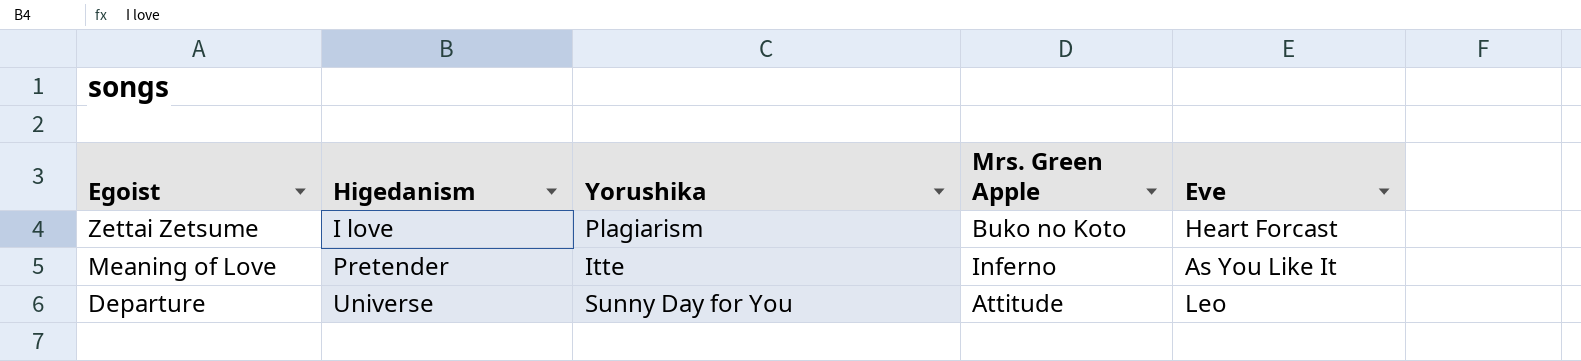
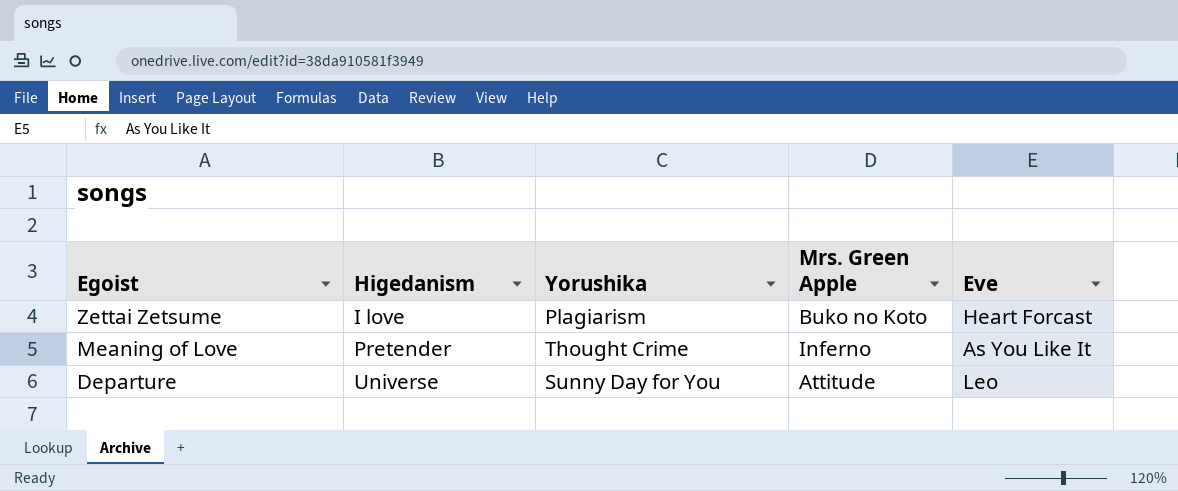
Meaning of Love | Yorushika: Itte -> Thought Crime

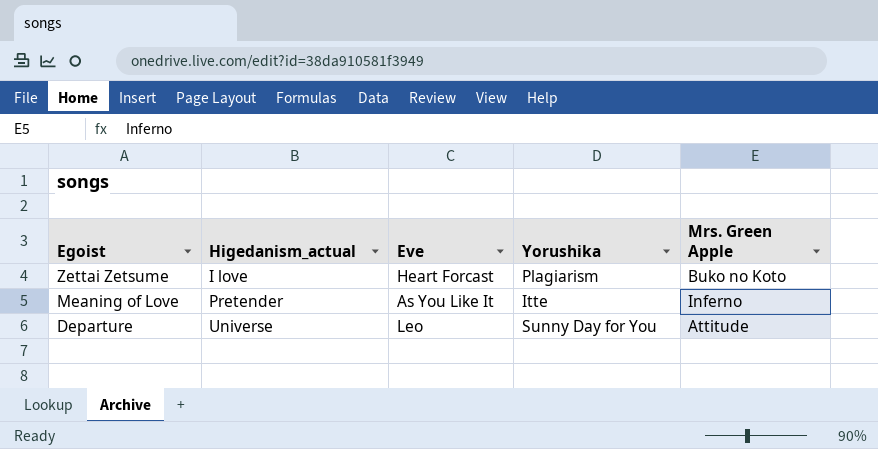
column name: Higedanism -> Higedanism_actual
column Eve | position: 5 -> 3
Meaning of Love | Yorushika: Thought Crime -> Itte

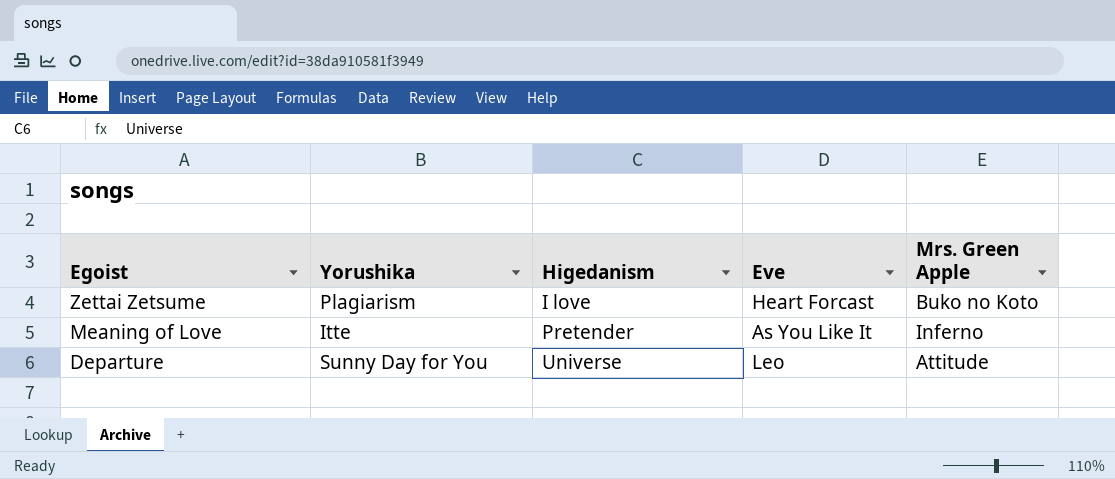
column Yorushika | position: 4 -> 2
column name: Higedanism_actual -> Higedanism

